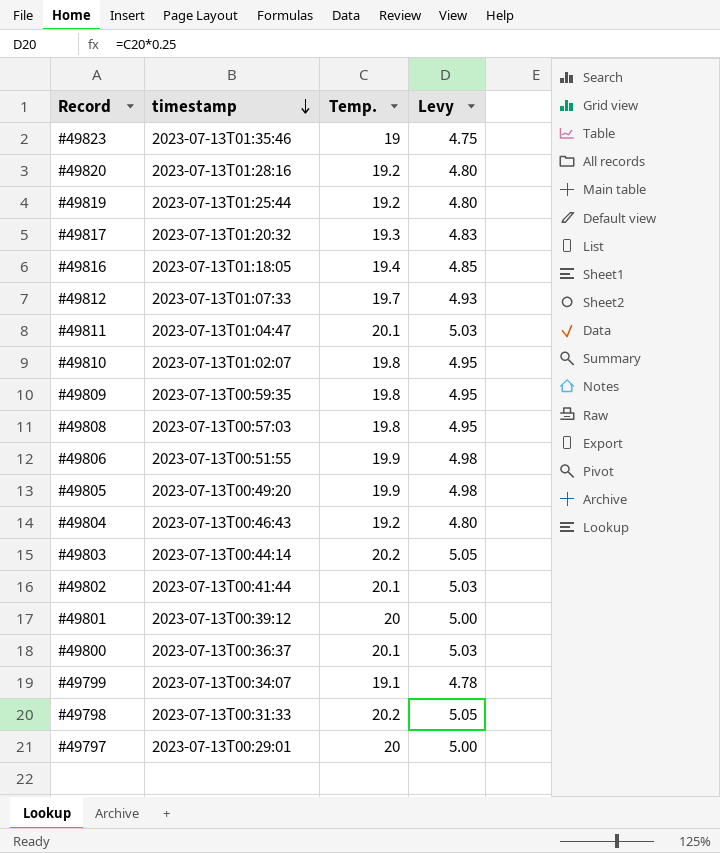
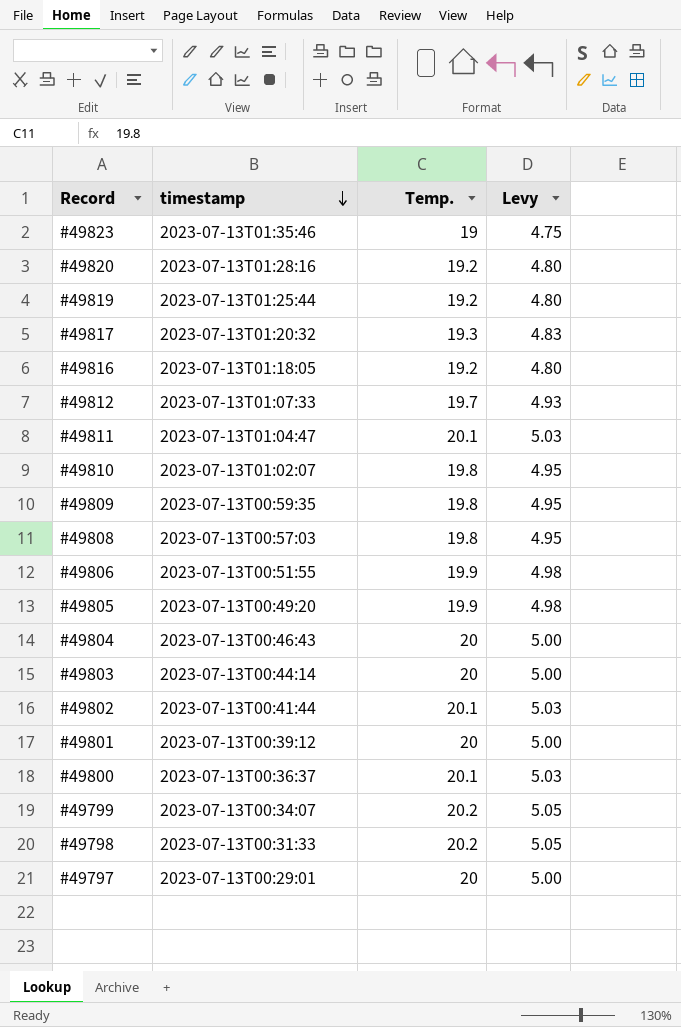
#49816 | Temp.: 19.4 -> 19.2
#49816 | Levy: 4.85 -> 4.80
#49804 | Temp.: 19.2 -> 20
#49804 | Levy: 4.80 -> 5.00
#49803 | Temp.: 20.2 -> 20
#49803 | Levy: 5.05 -> 5.00
#49799 | Temp.: 19.1 -> 20.2
#49799 | Levy: 4.78 -> 5.05

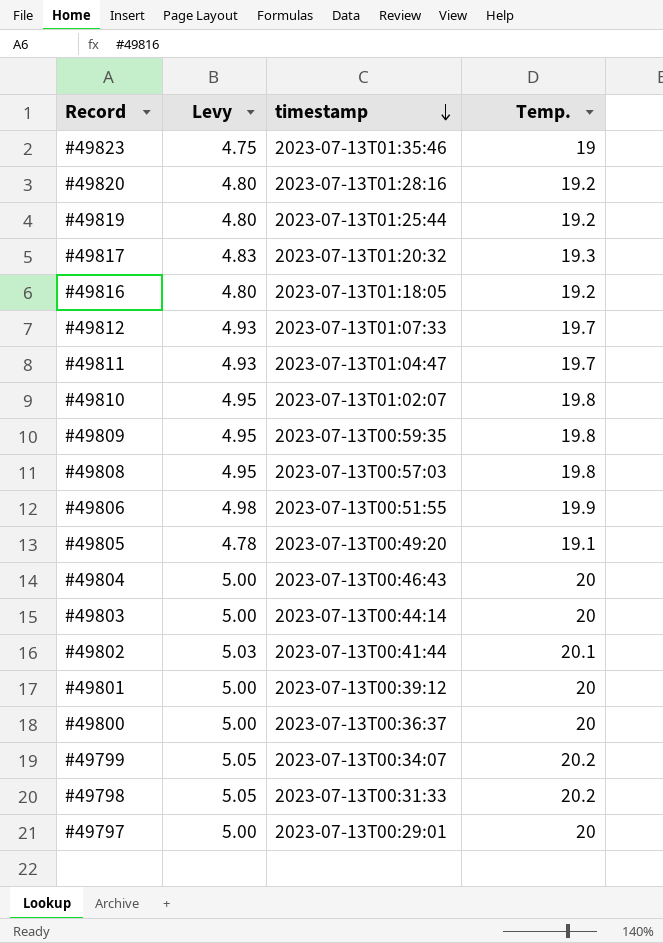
column Levy | position: 4 -> 2
#49811 | Levy: 5.03 -> 4.93
#49811 | Temp.: 20.1 -> 19.7
#49805 | Levy: 4.98 -> 4.78
#49805 | Temp.: 19.9 -> 19.1
#49800 | Levy: 5.03 -> 5.00
#49800 | Temp.: 20.1 -> 20

